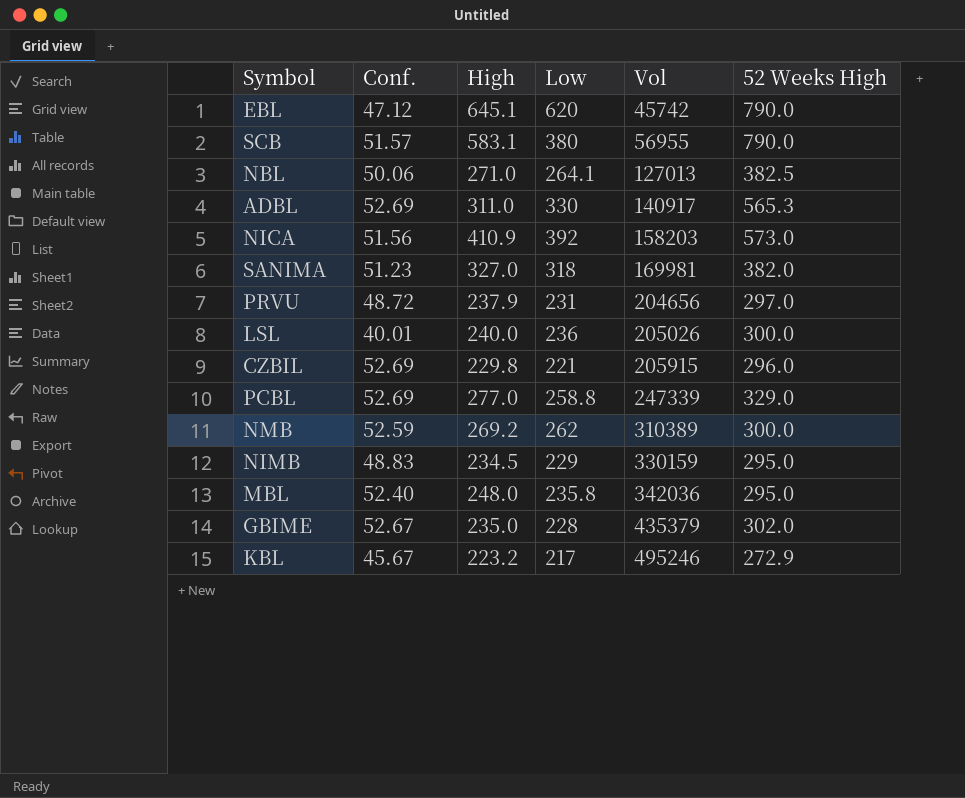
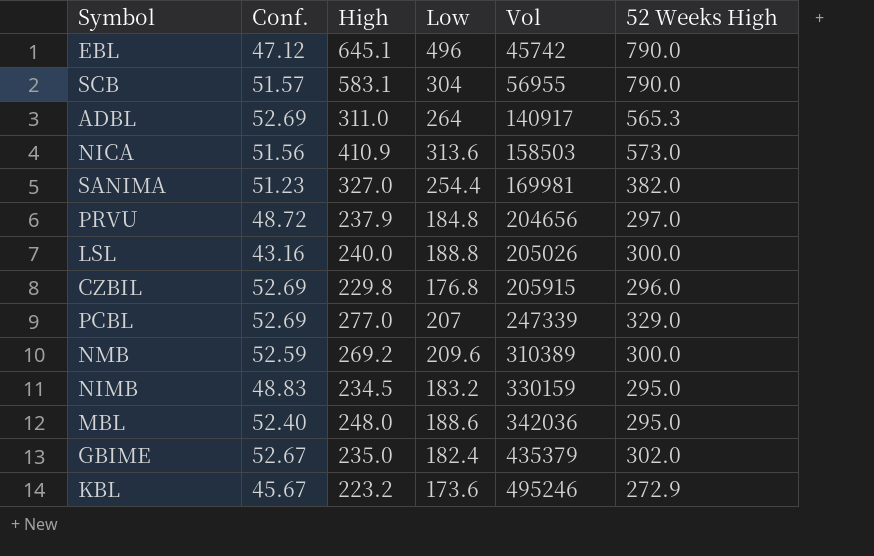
row NBL: 50.06 | 271.0 | 264.1 | 127013 | 382.5 -> none
EBL | Low: 620 -> 496
SCB | Low: 380 -> 304
ADBL | Low: 330 -> 264
NICA | Low: 392 -> 313.6
NICA | Vol: 158203 -> 158503
SANIMA | Low: 318 -> 254.4
PRVU | Low: 231 -> 184.8
LSL | Conf.: 40.01 -> 43.16
LSL | Low: 236 -> 188.8
CZBIL | Low: 221 -> 176.8
PCBL | Low: 258.8 -> 207
NMB | Low: 262 -> 209.6
NIMB | Low: 229 -> 183.2
MBL | Low: 235.8 -> 188.6
GBIME | Low: 228 -> 182.4
KBL | Low: 217 -> 173.6

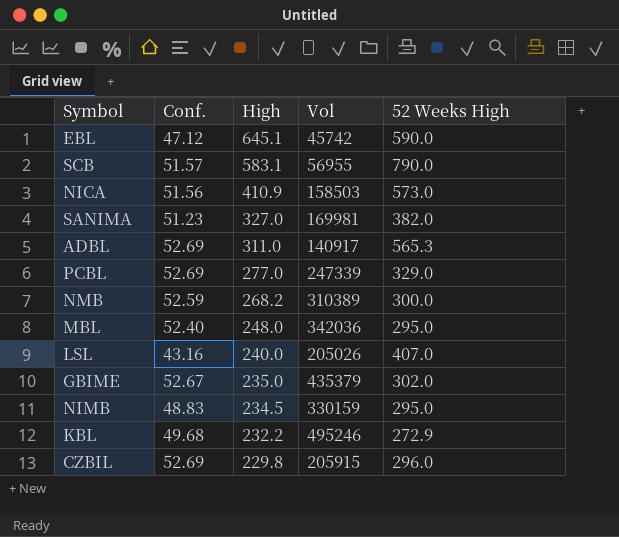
row order: Vol ascending -> High descending
column Low | position: 4 -> none
row PRVU: 48.72 | 237.9 | 184.8 | 204656 | 297.0 -> none
EBL | 52 Weeks High: 790.0 -> 590.0
NMB | High: 269.2 -> 268.2
LSL | 52 Weeks High: 300.0 -> 407.0
KBL | Conf.: 45.67 -> 49.68
KBL | High: 223.2 -> 232.2

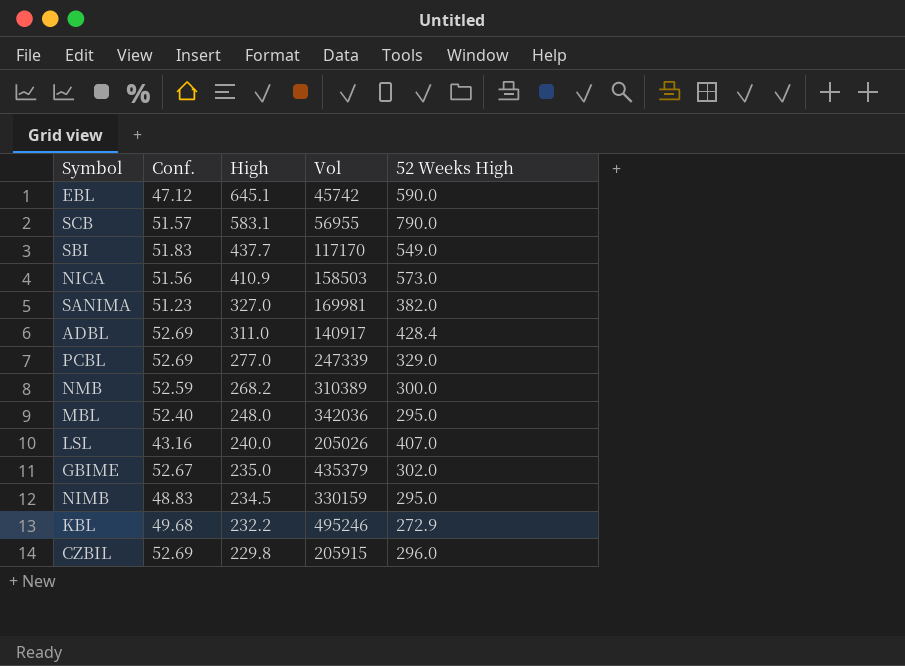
row SBI: none -> 51.83 | 437.7 | 117170 | 549.0
ADBL | 52 Weeks High: 565.3 -> 428.4

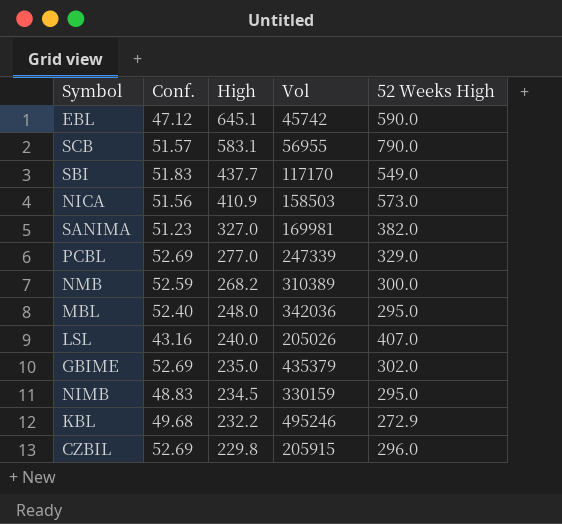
row ADBL: 52.69 | 311.0 | 140917 | 428.4 -> none
GBIME | Conf.: 52.67 -> 52.69

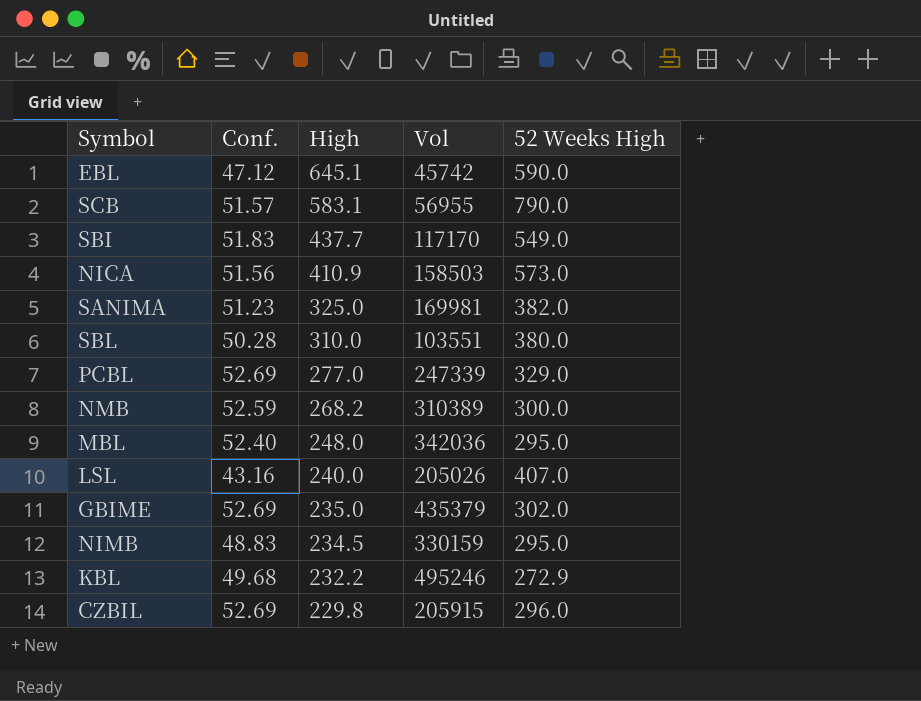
SANIMA | High: 327.0 -> 325.0
row SBL: none -> 50.28 | 310.0 | 103551 | 380.0

